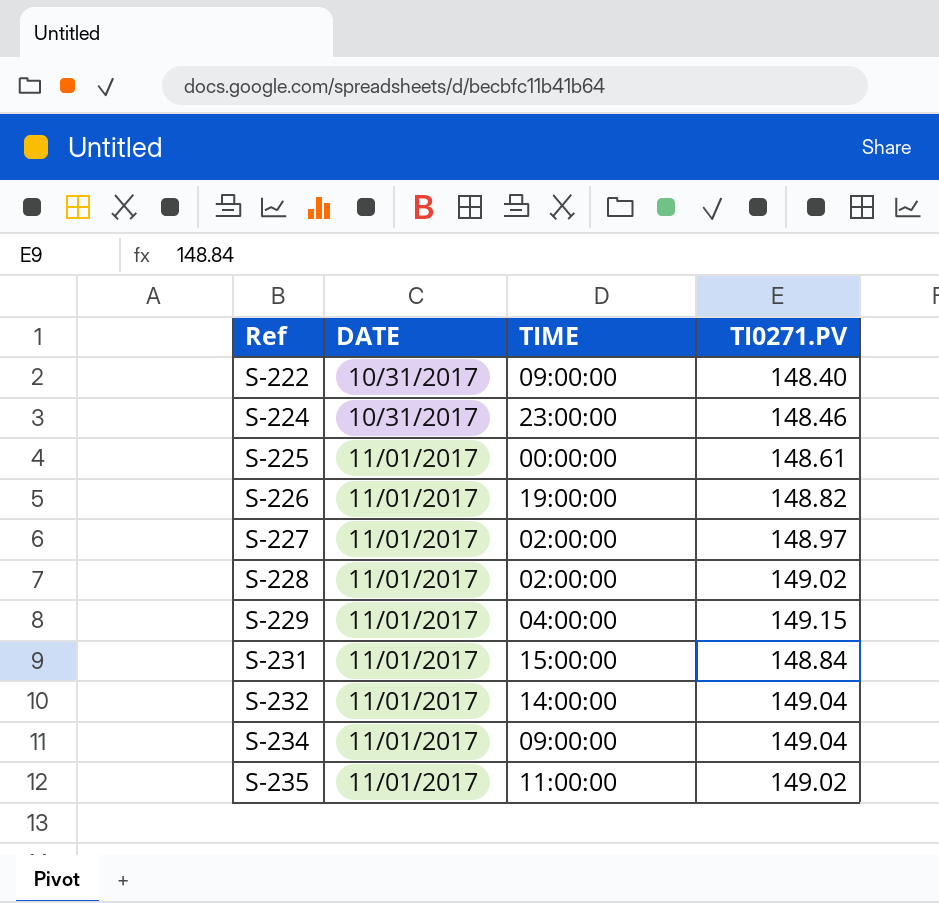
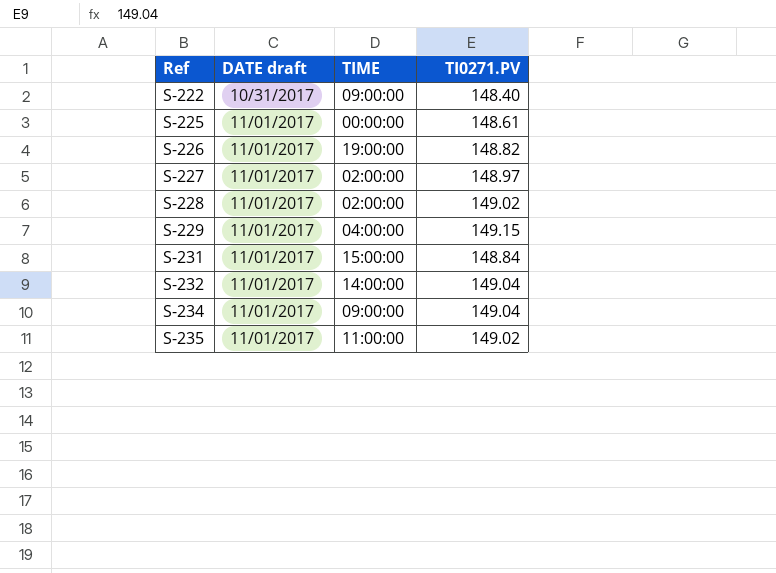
column name: DATE -> DATE draft
row S-224: 10/31/2017 | 23:00:00 | 148.46 -> none

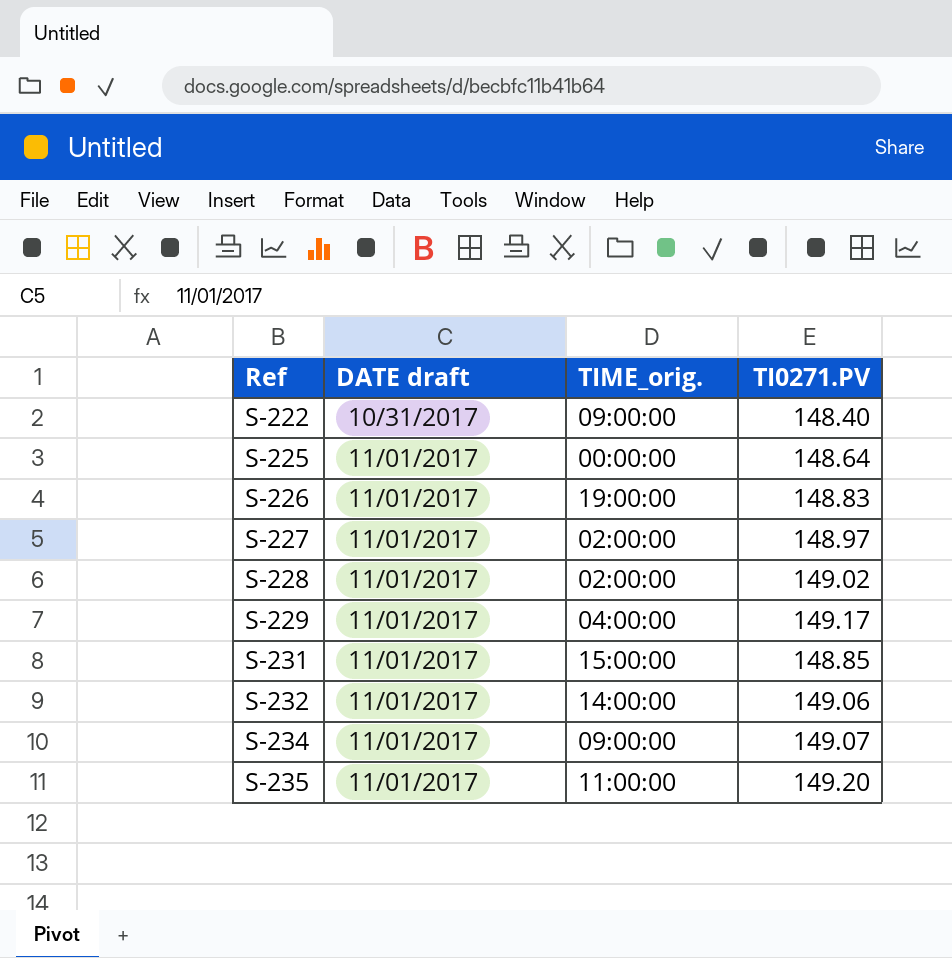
column name: TIME -> TIME_orig.
S-225 | TI0271.PV: 148.61 -> 148.64
S-226 | TI0271.PV: 148.82 -> 148.83
S-229 | TI0271.PV: 149.15 -> 149.17
S-231 | TI0271.PV: 148.84 -> 148.85
S-232 | TI0271.PV: 149.04 -> 149.06
S-234 | TI0271.PV: 149.04 -> 149.07
S-235 | TI0271.PV: 149.02 -> 149.20

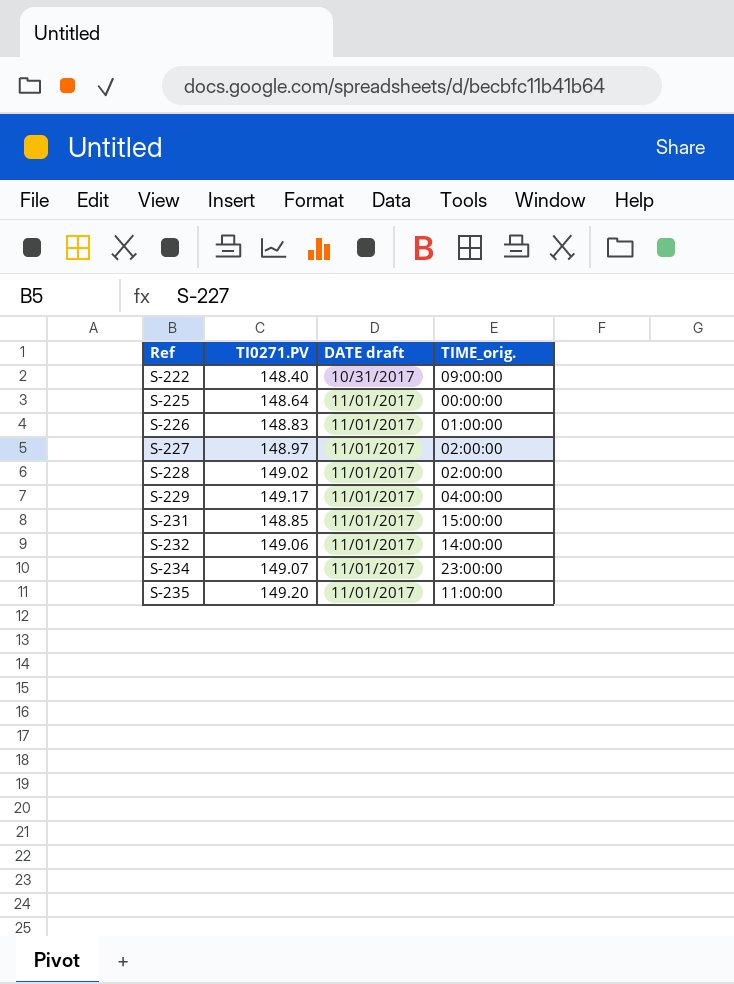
column TI0271.PV | position: 4 -> 2
S-226 | TIME_orig.: 19:00:00 -> 01:00:00
S-234 | TIME_orig.: 09:00:00 -> 23:00:00

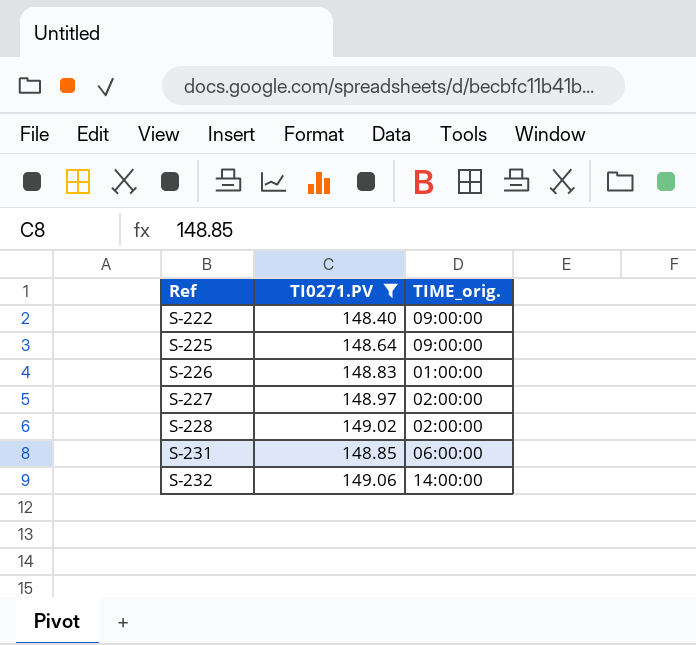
filter: none -> TI0271.PV <= 149.06
column DATE draft | position: 3 -> none
S-225 | TIME_orig.: 00:00:00 -> 09:00:00
S-231 | TIME_orig.: 15:00:00 -> 06:00:00

